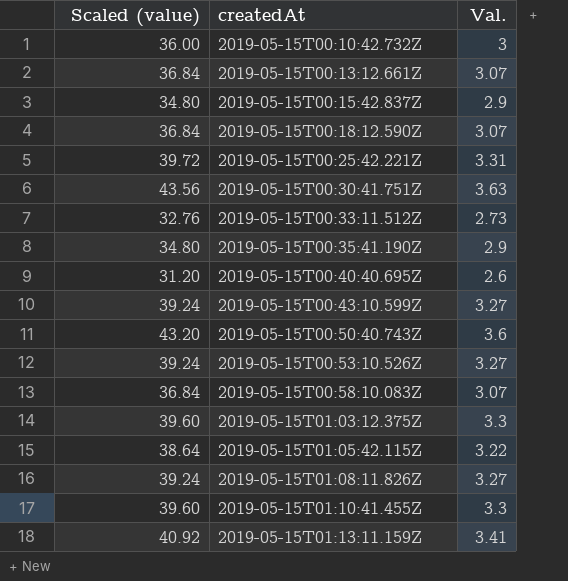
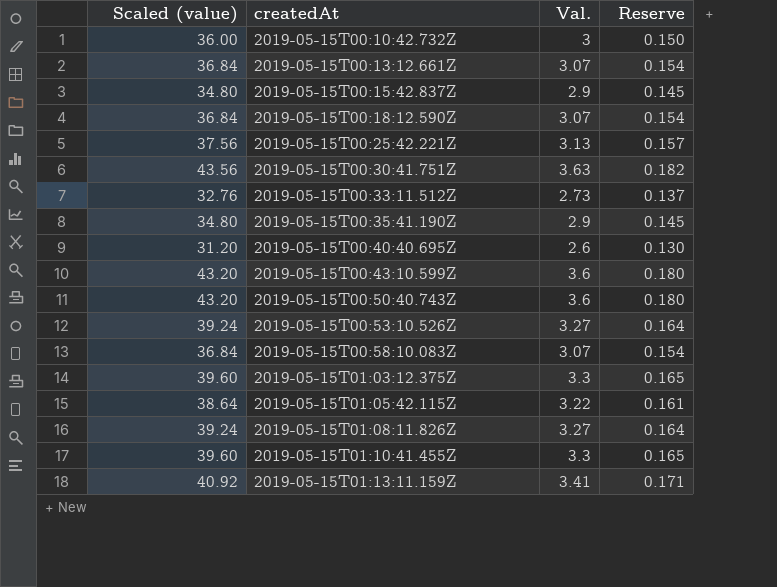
column Reserve | formula: none -> [Val.] * 0.05
2019-05-15T00:25:42.221Z | Scaled (value): 39.72 -> 37.56
2019-05-15T00:25:42.221Z | Val.: 3.31 -> 3.13
2019-05-15T00:43:10.599Z | Scaled (value): 39.24 -> 43.20
2019-05-15T00:43:10.599Z | Val.: 3.27 -> 3.6

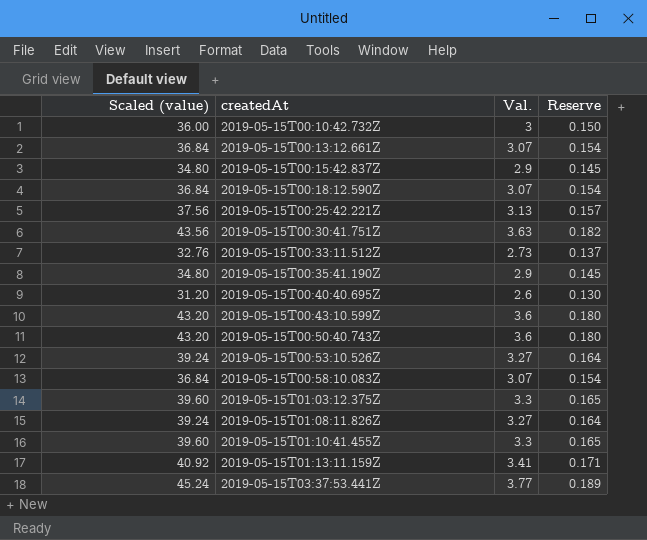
row 2019-05-15T01:05:42.115Z: 38.64 | 3.22 | 0.161 -> none
row 2019-05-15T03:37:53.441Z: none -> 45.24 | 3.77 | 0.189

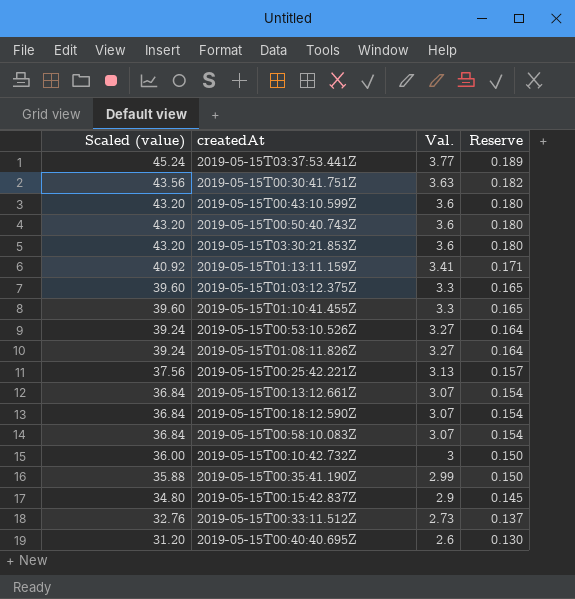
row order: createdAt ascending -> Scaled (value) descending
row 2019-05-15T03:30:21.853Z: none -> 43.20 | 3.6 | 0.180
2019-05-15T00:35:41.190Z | Scaled (value): 34.80 -> 35.88
2019-05-15T00:35:41.190Z | Val.: 2.9 -> 2.99
2019-05-15T00:35:41.190Z | Reserve: 0.145 -> 0.150

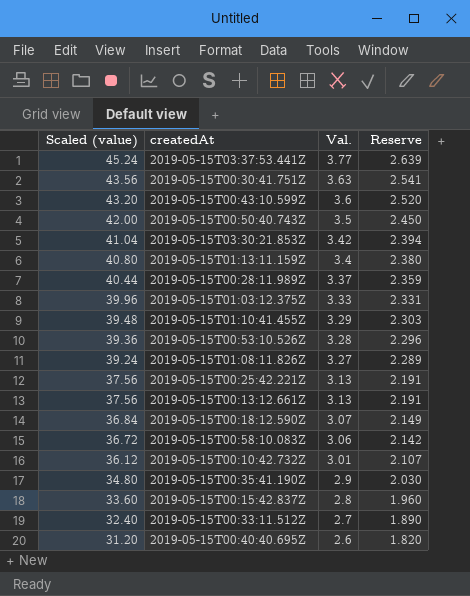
column Reserve | formula: [Val.] * 0.05 -> [Val.] * 0.7
2019-05-15T00:50:40.743Z | Scaled (value): 43.20 -> 42.00
2019-05-15T00:50:40.743Z | Val.: 3.6 -> 3.5
2019-05-15T03:30:21.853Z | Scaled (value): 43.20 -> 41.04
2019-05-15T03:30:21.853Z | Val.: 3.6 -> 3.42
2019-05-15T01:13:11.159Z | Scaled (value): 40.92 -> 40.80
2019-05-15T01:13:11.159Z | Val.: 3.41 -> 3.4
row 2019-05-15T00:28:11.989Z: none -> 40.44 | 3.37 | 2.359
2019-05-15T01:03:12.375Z | Scaled (value): 39.60 -> 39.96
2019-05-15T01:03:12.375Z | Val.: 3.3 -> 3.33
2019-05-15T01:10:41.455Z | Scaled (value): 39.60 -> 39.48
2019-05-15T01:10:41.455Z | Val.: 3.3 -> 3.29
2019-05-15T00:53:10.526Z | Scaled (value): 39.24 -> 39.36
2019-05-15T00:53:10.526Z | Val.: 3.27 -> 3.28
2019-05-15T00:13:12.661Z | Scaled (value): 36.84 -> 37.56
2019-05-15T00:13:12.661Z | Val.: 3.07 -> 3.13
2019-05-15T00:58:10.083Z | Scaled (value): 36.84 -> 36.72
2019-05-15T00:58:10.083Z | Val.: 3.07 -> 3.06
2019-05-15T00:10:42.732Z | Scaled (value): 36.00 -> 36.12
2019-05-15T00:10:42.732Z | Val.: 3 -> 3.01
2019-05-15T00:35:41.190Z | Scaled (value): 35.88 -> 34.80
2019-05-15T00:35:41.190Z | Val.: 2.99 -> 2.9
2019-05-15T00:15:42.837Z | Scaled (value): 34.80 -> 33.60
2019-05-15T00:15:42.837Z | Val.: 2.9 -> 2.8
2019-05-15T00:33:11.512Z | Scaled (value): 32.76 -> 32.40
2019-05-15T00:33:11.512Z | Val.: 2.73 -> 2.7

